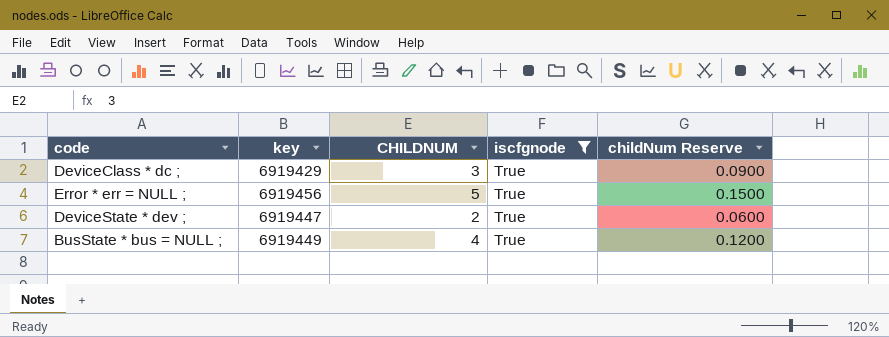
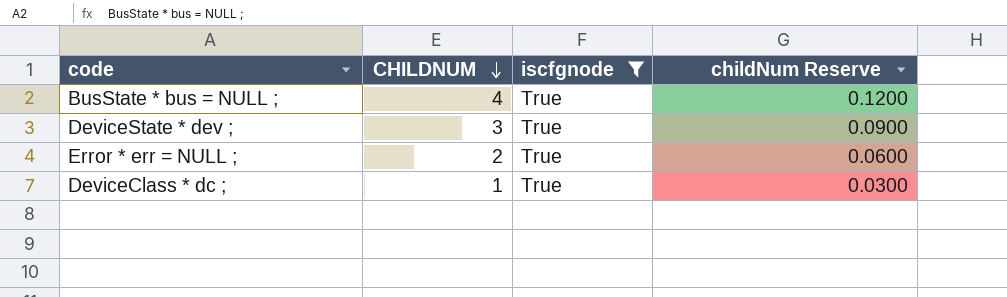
row order: none -> CHILDNUM descending
column key | position: 2 -> none
DeviceState * dev ; | CHILDNUM: 2 -> 3
DeviceState * dev ; | childNum Reserve: 0.0600 -> 0.0900
Error * err = NULL ; | CHILDNUM: 5 -> 2
Error * err = NULL ; | childNum Reserve: 0.1500 -> 0.0600
DeviceClass * dc ; | CHILDNUM: 3 -> 1
DeviceClass * dc ; | childNum Reserve: 0.0900 -> 0.0300

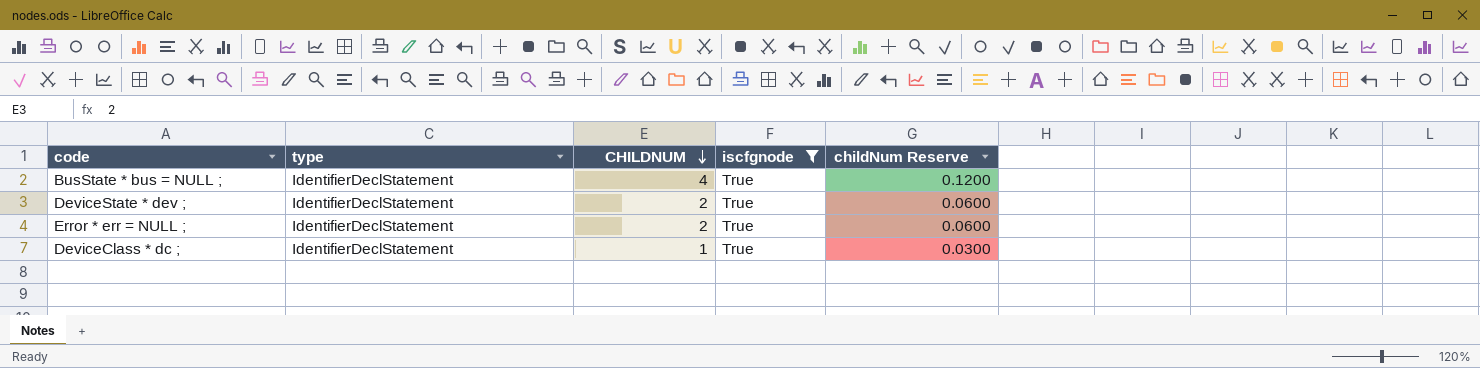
column type | position: none -> 2
DeviceState * dev ; | CHILDNUM: 3 -> 2
DeviceState * dev ; | childNum Reserve: 0.0900 -> 0.0600

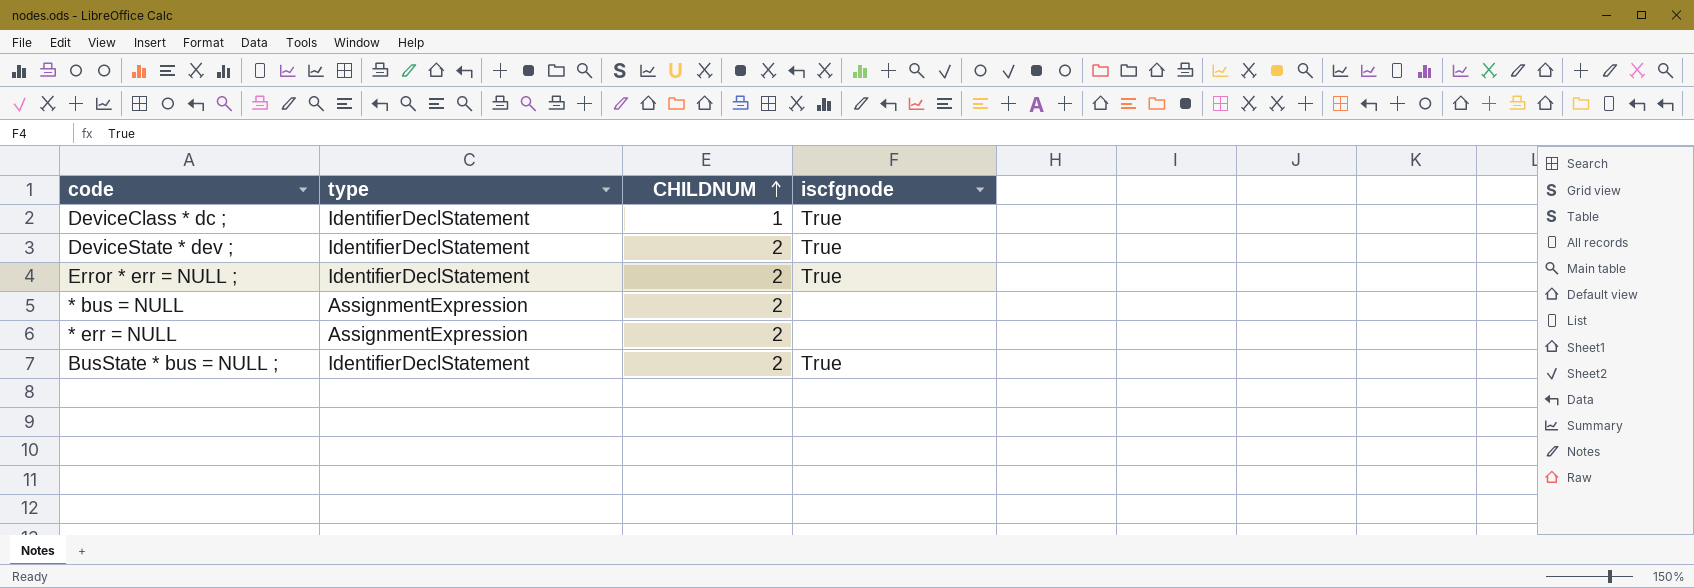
filter: iscfgnode = True -> none
row order: CHILDNUM descending -> CHILDNUM ascending
column childNum Reserve | formula: [CHILDNUM] * 0.03 -> none
BusState * bus = NULL ; | CHILDNUM: 4 -> 2

